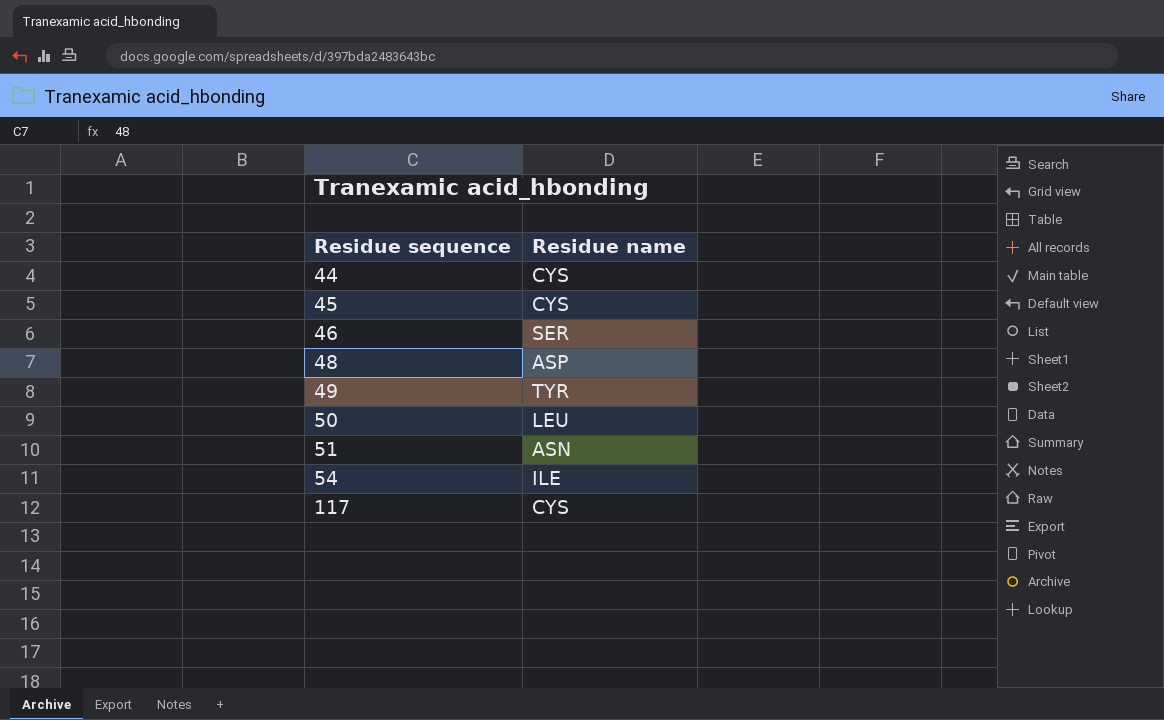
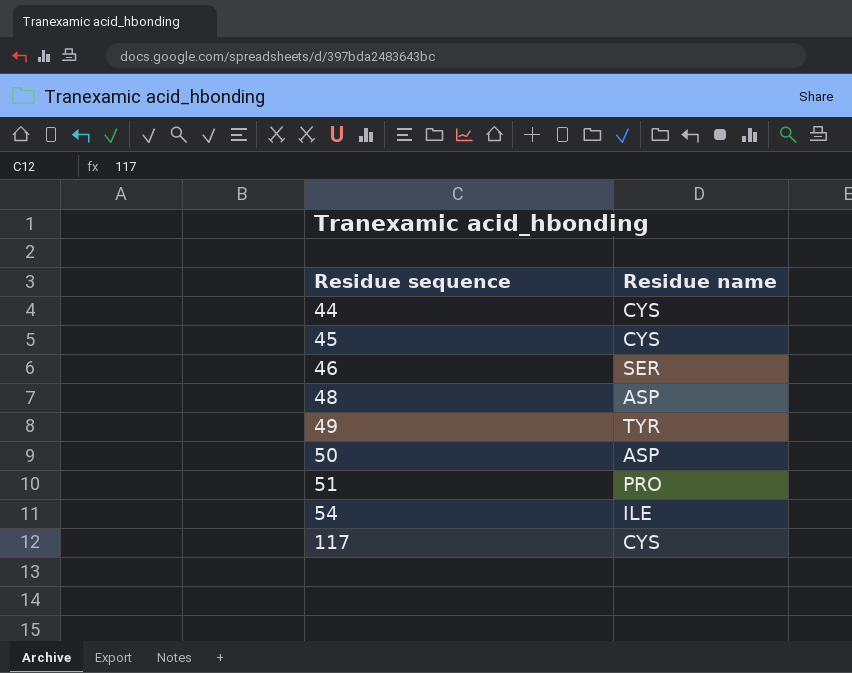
50 | Residue name: LEU -> ASP
51 | Residue name: ASN -> PRO

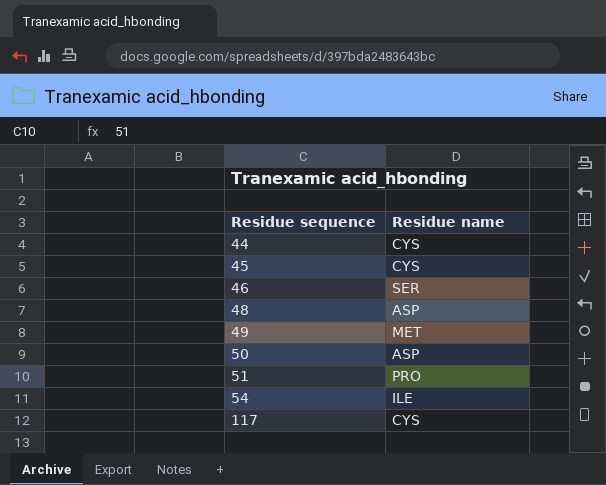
49 | Residue name: TYR -> MET

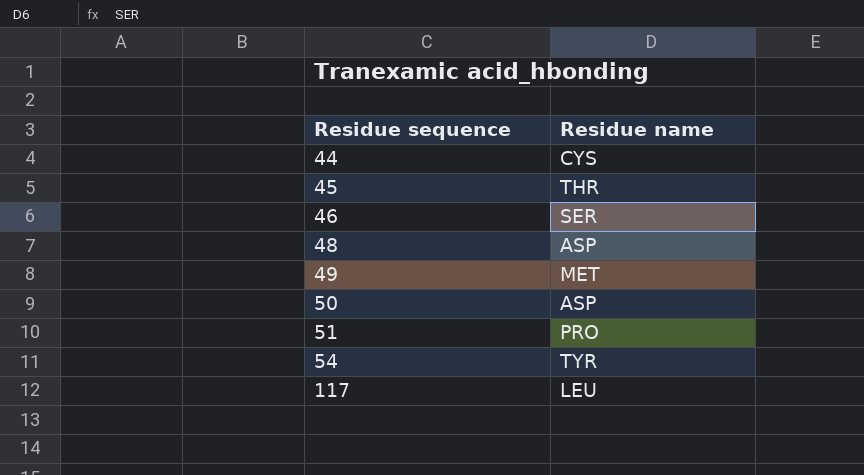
45 | Residue name: CYS -> THR
54 | Residue name: ILE -> TYR
117 | Residue name: CYS -> LEU

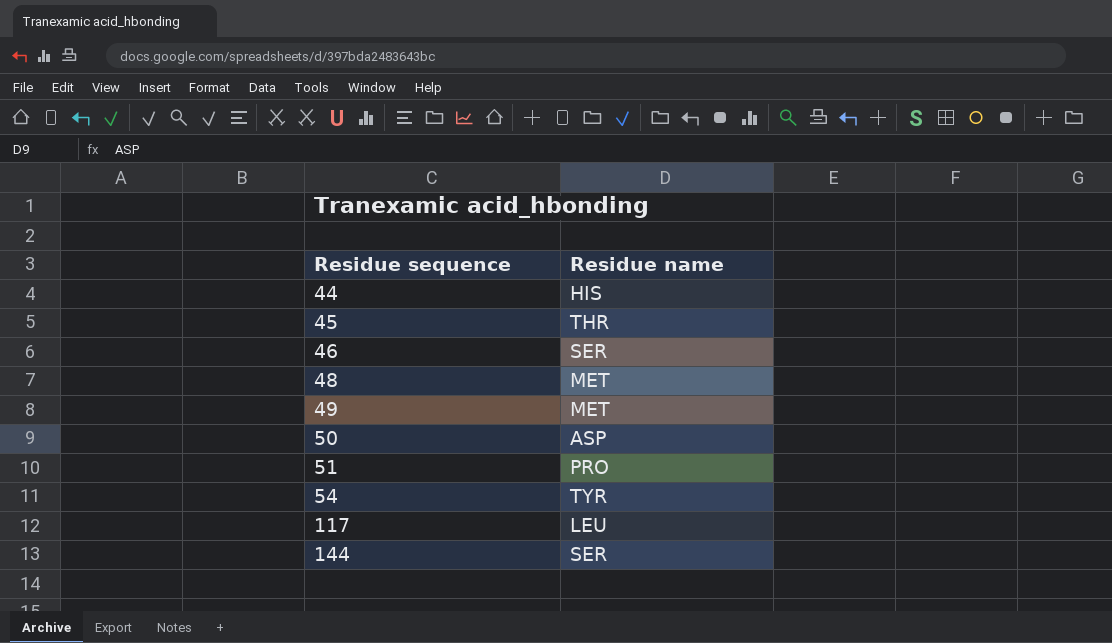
44 | Residue name: CYS -> HIS
48 | Residue name: ASP -> MET
row 144: none -> SER

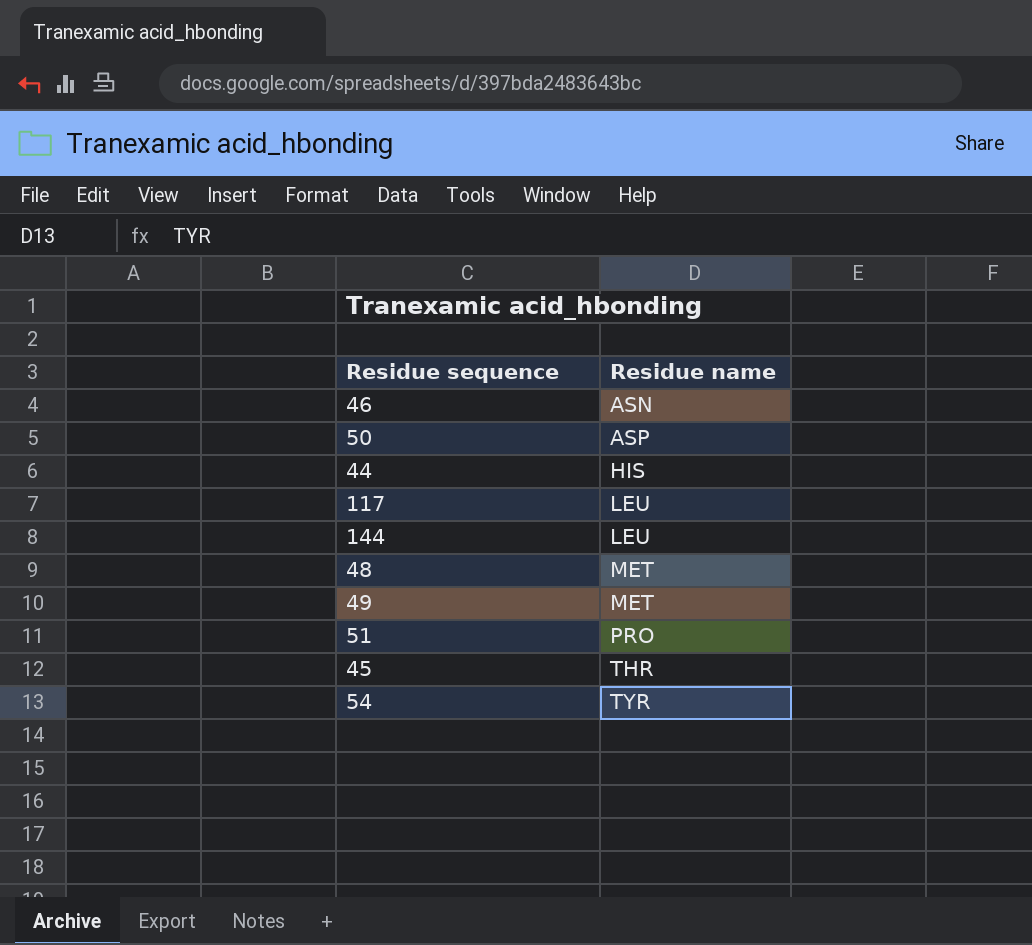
row order: Residue sequence ascending -> Residue name ascending
46 | Residue name: SER -> ASN
144 | Residue name: SER -> LEU

